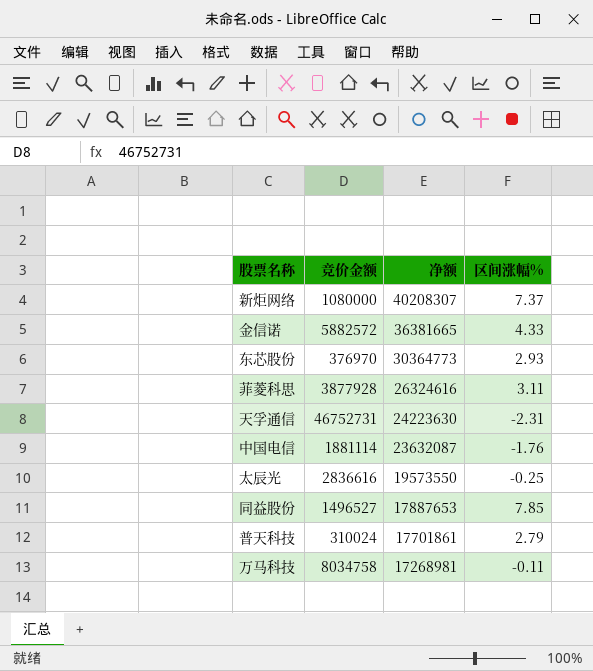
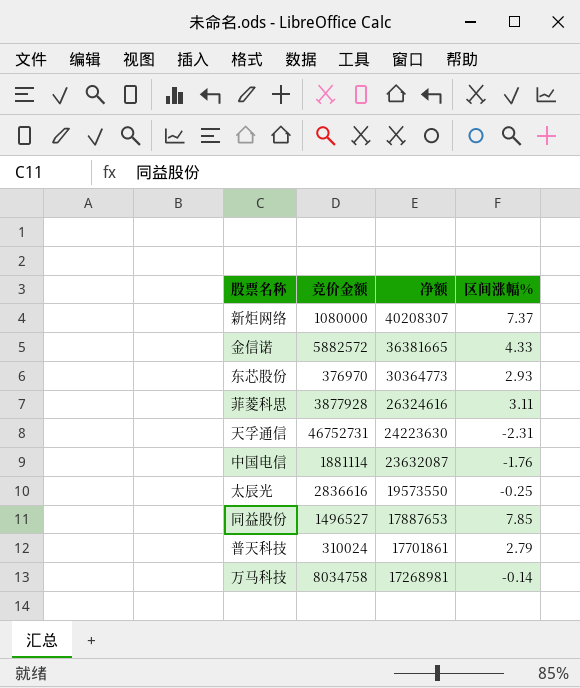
万马科技 | 区间涨幅%: -0.11 -> -0.14

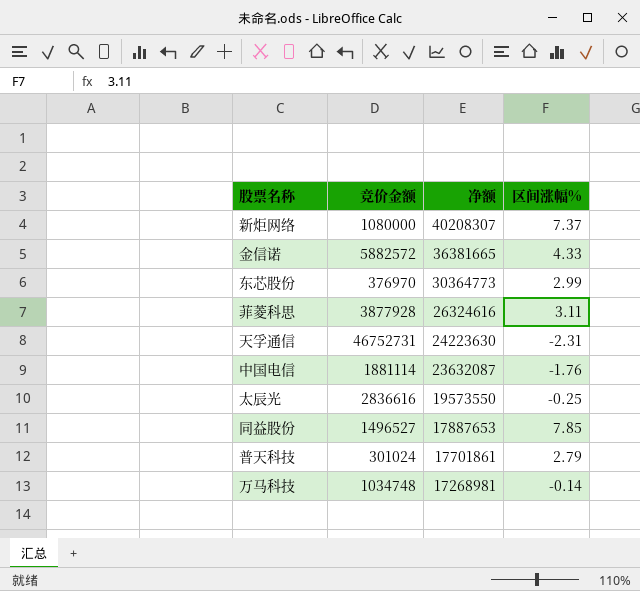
东芯股份 | 区间涨幅%: 2.93 -> 2.99
普天科技 | 竞价金额: 310024 -> 301024
万马科技 | 竞价金额: 8034758 -> 1034748

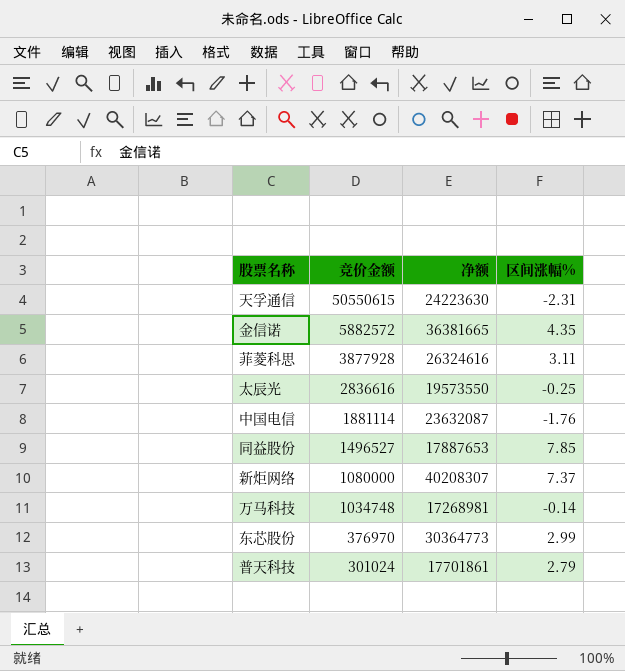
row order: 净额 descending -> 竞价金额 descending
天孚通信 | 竞价金额: 46752731 -> 50550615
金信诺 | 区间涨幅%: 4.33 -> 4.35

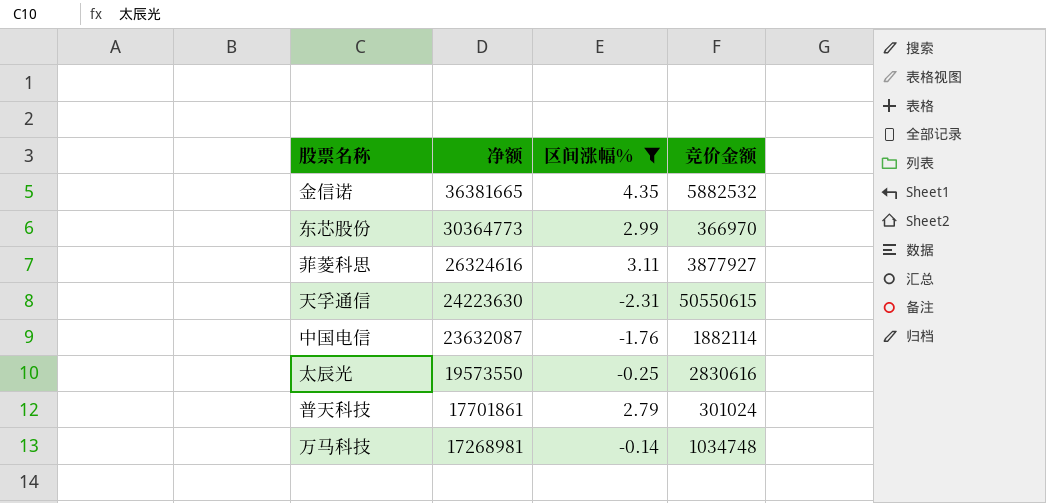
filter: none -> 区间涨幅% <= 4.35
row order: 竞价金额 descending -> 净额 descending
column 竞价金额 | position: 2 -> 4
金信诺 | 竞价金额: 5882572 -> 5882532
东芯股份 | 竞价金额: 376970 -> 366970
菲菱科思 | 竞价金额: 3877928 -> 3877927
中国电信 | 竞价金额: 1881114 -> 1882114
太辰光 | 竞价金额: 2836616 -> 2830616

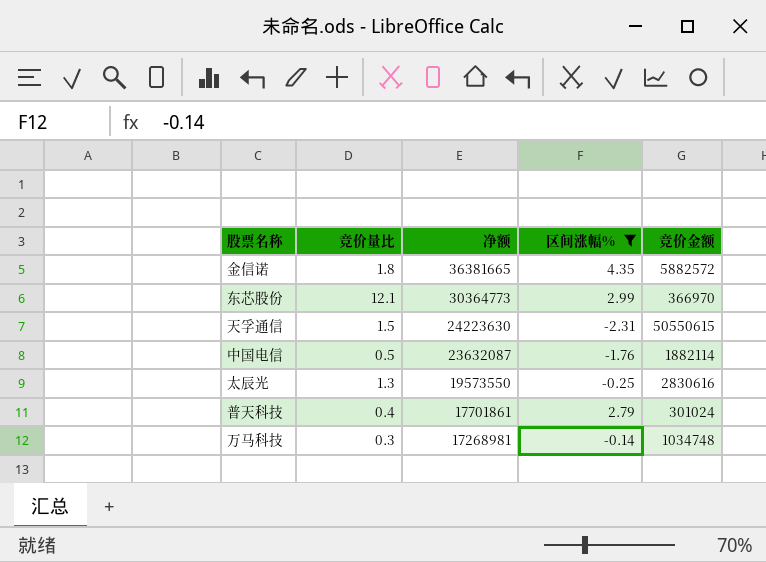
column 竞价量比 | position: none -> 2
row 菲菱科思: 26324616 | 3.11 | 3877927 -> none
金信诺 | 竞价金额: 5882532 -> 5882572

